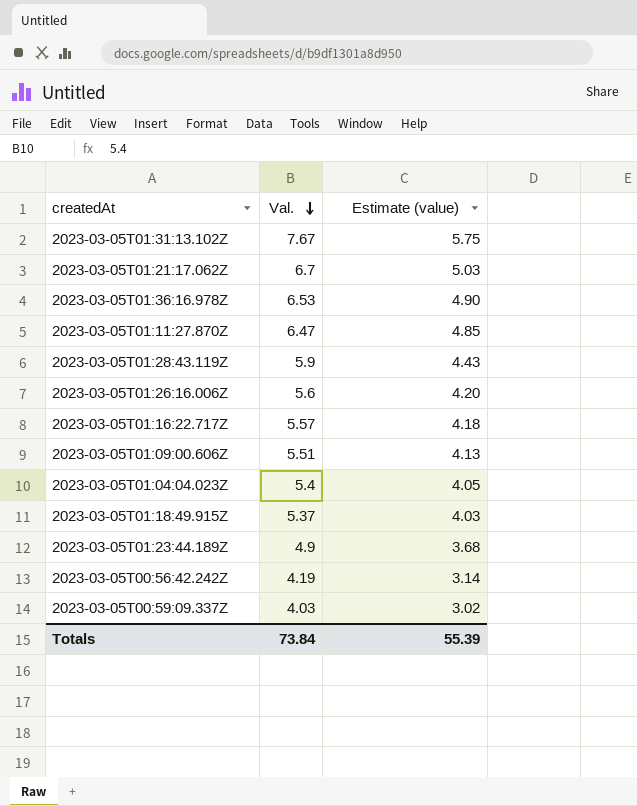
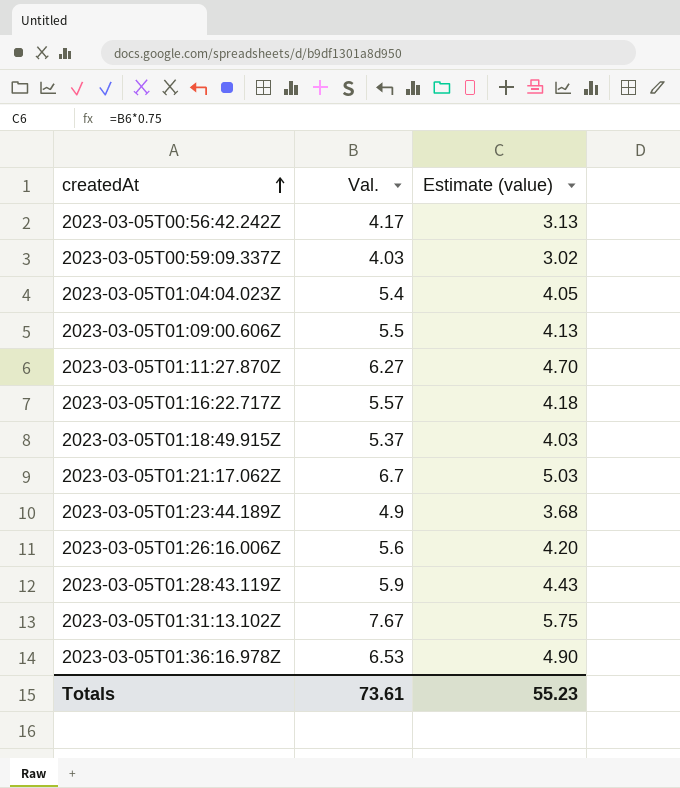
row order: Val. descending -> createdAt ascending
2023-03-05T00:56:42.242Z | Val.: 4.19 -> 4.17
2023-03-05T00:56:42.242Z | Estimate (value): 3.14 -> 3.13
2023-03-05T01:09:00.606Z | Val.: 5.51 -> 5.5
2023-03-05T01:11:27.870Z | Val.: 6.47 -> 6.27
2023-03-05T01:11:27.870Z | Estimate (value): 4.85 -> 4.70
Totals | Val.: 73.84 -> 73.61
Totals | Estimate (value): 55.39 -> 55.23

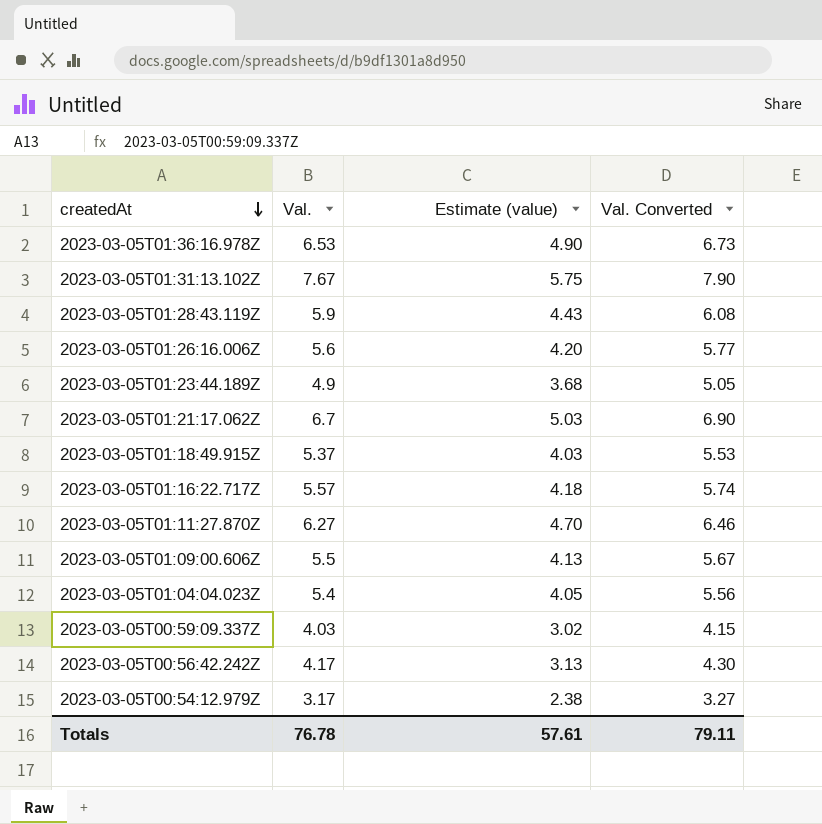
row order: createdAt ascending -> createdAt descending
column Val. Converted | formula: none -> [Val.] * 1.03
row 2023-03-05T00:54:12.979Z: none -> 3.17 | 2.38 | 3.27
Totals | Val.: 73.61 -> 76.78
Totals | Estimate (value): 55.23 -> 57.61

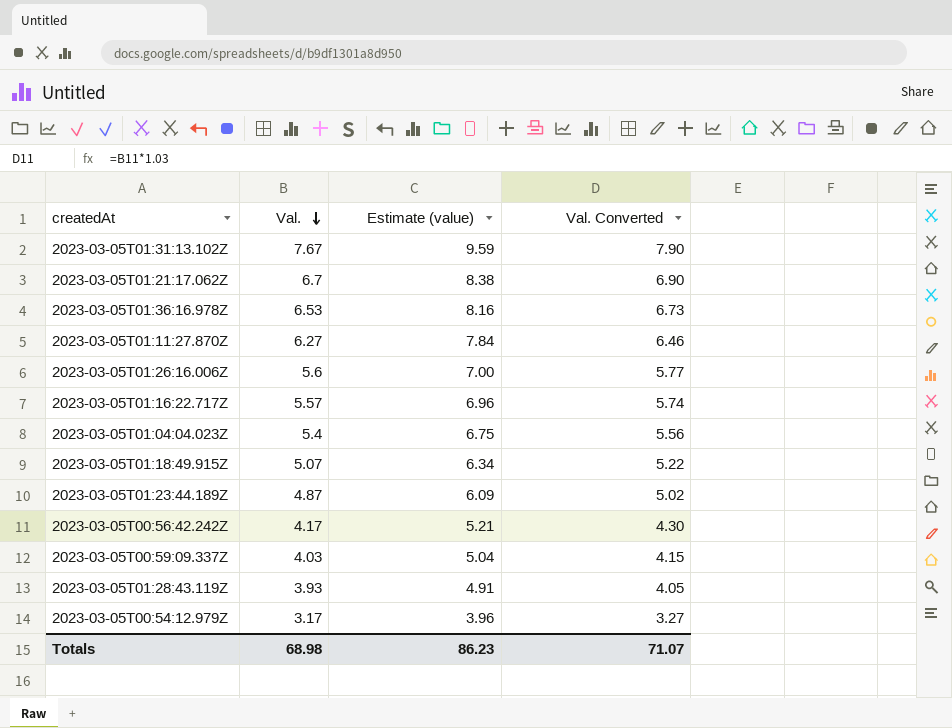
row order: createdAt descending -> Val. descending
column Estimate (value) | formula: [Val.] * 0.75 -> [Val.] * 1.25
row 2023-03-05T01:09:00.606Z: 5.5 | 4.13 | 5.67 -> none
2023-03-05T01:18:49.915Z | Val.: 5.37 -> 5.07
2023-03-05T01:18:49.915Z | Val. Converted: 5.53 -> 5.22
2023-03-05T01:23:44.189Z | Val.: 4.9 -> 4.87
2023-03-05T01:23:44.189Z | Val. Converted: 5.05 -> 5.02
2023-03-05T01:28:43.119Z | Val.: 5.9 -> 3.93
2023-03-05T01:28:43.119Z | Val. Converted: 6.08 -> 4.05
Totals | Val.: 76.78 -> 68.98
Totals | Estimate (value): 57.61 -> 86.23
Totals | Val. Converted: 79.11 -> 71.07

